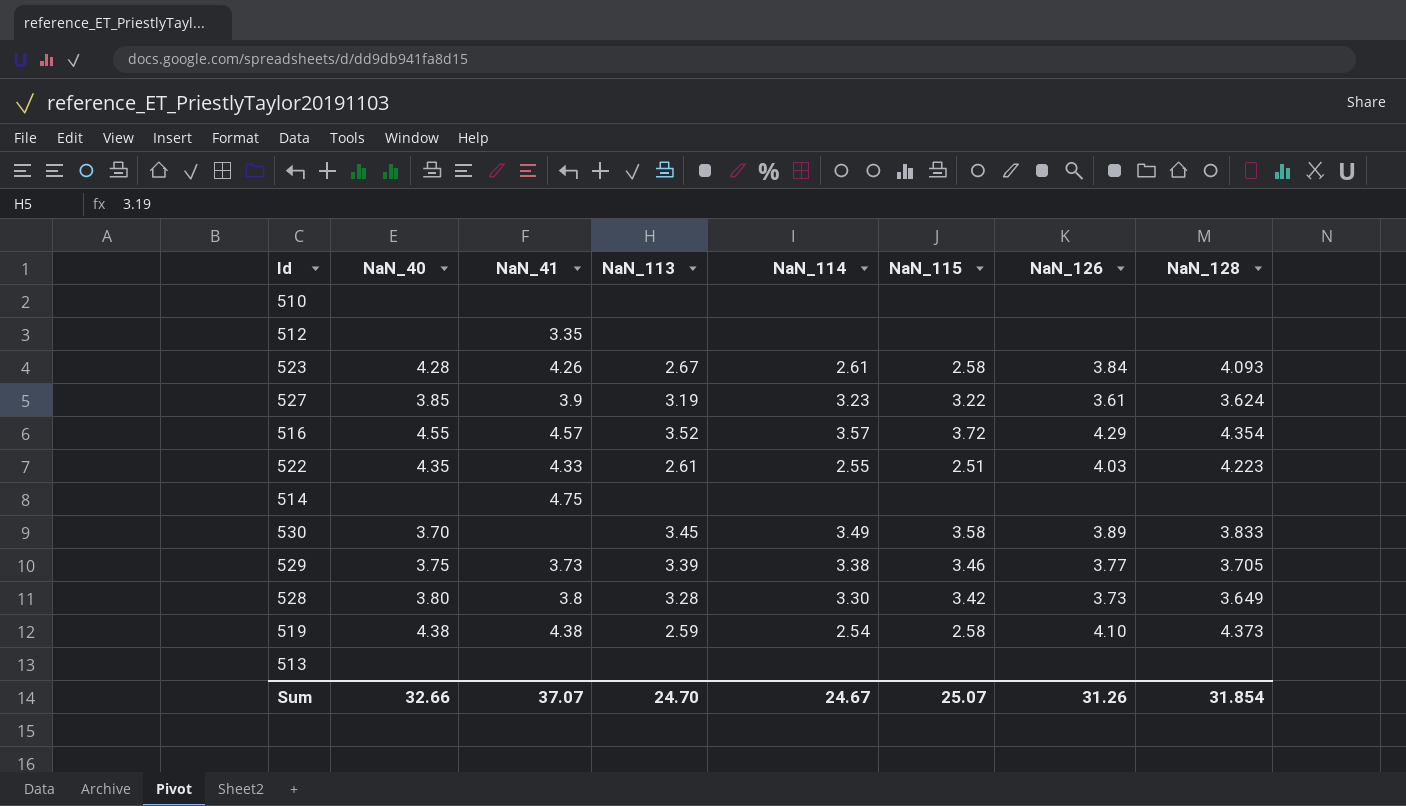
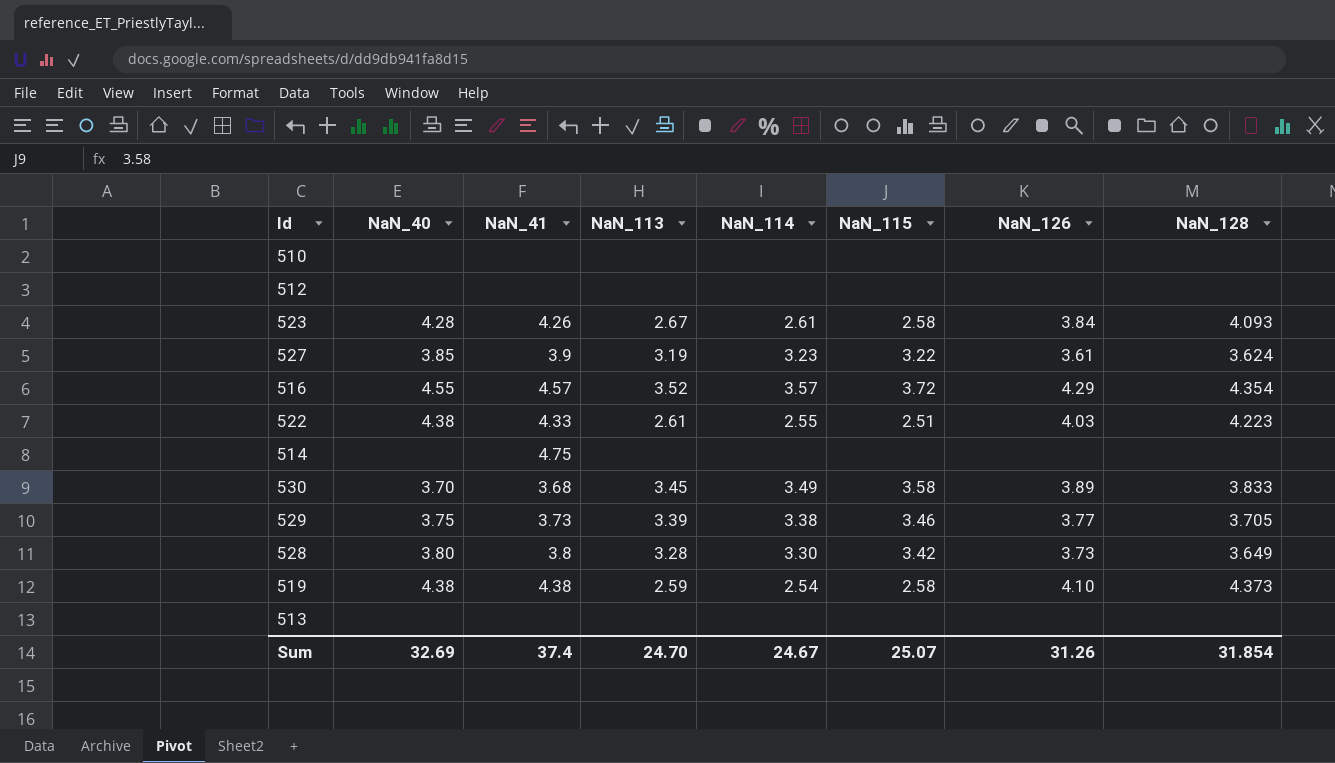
512 | NaN_41: 3.35 -> none
522 | NaN_40: 4.35 -> 4.38
530 | NaN_41: none -> 3.68
Sum | NaN_40: 32.66 -> 32.69
Sum | NaN_41: 37.07 -> 37.4

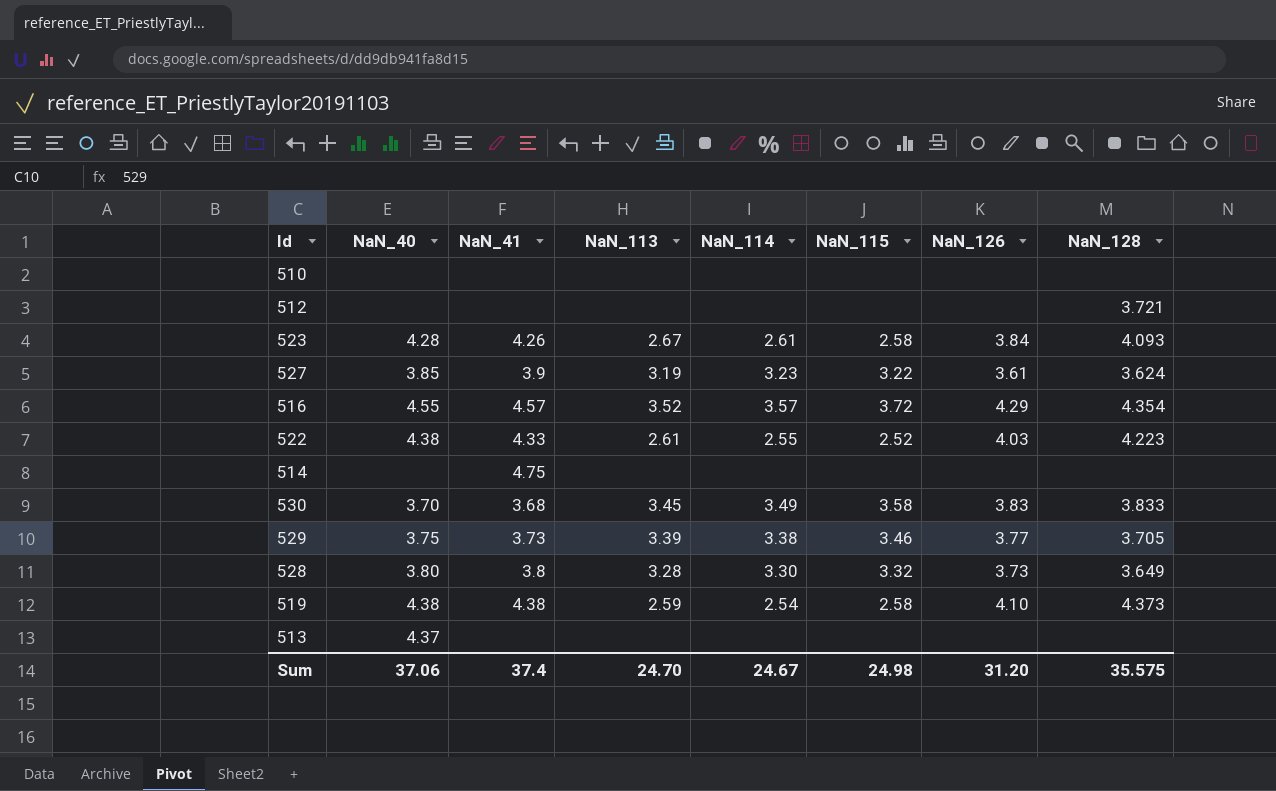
512 | NaN_128: none -> 3.721
522 | NaN_115: 2.51 -> 2.52
530 | NaN_126: 3.89 -> 3.83
528 | NaN_115: 3.42 -> 3.32
513 | NaN_40: none -> 4.37
Sum | NaN_40: 32.69 -> 37.06
Sum | NaN_115: 25.07 -> 24.98
Sum | NaN_126: 31.26 -> 31.20
Sum | NaN_128: 31.854 -> 35.575

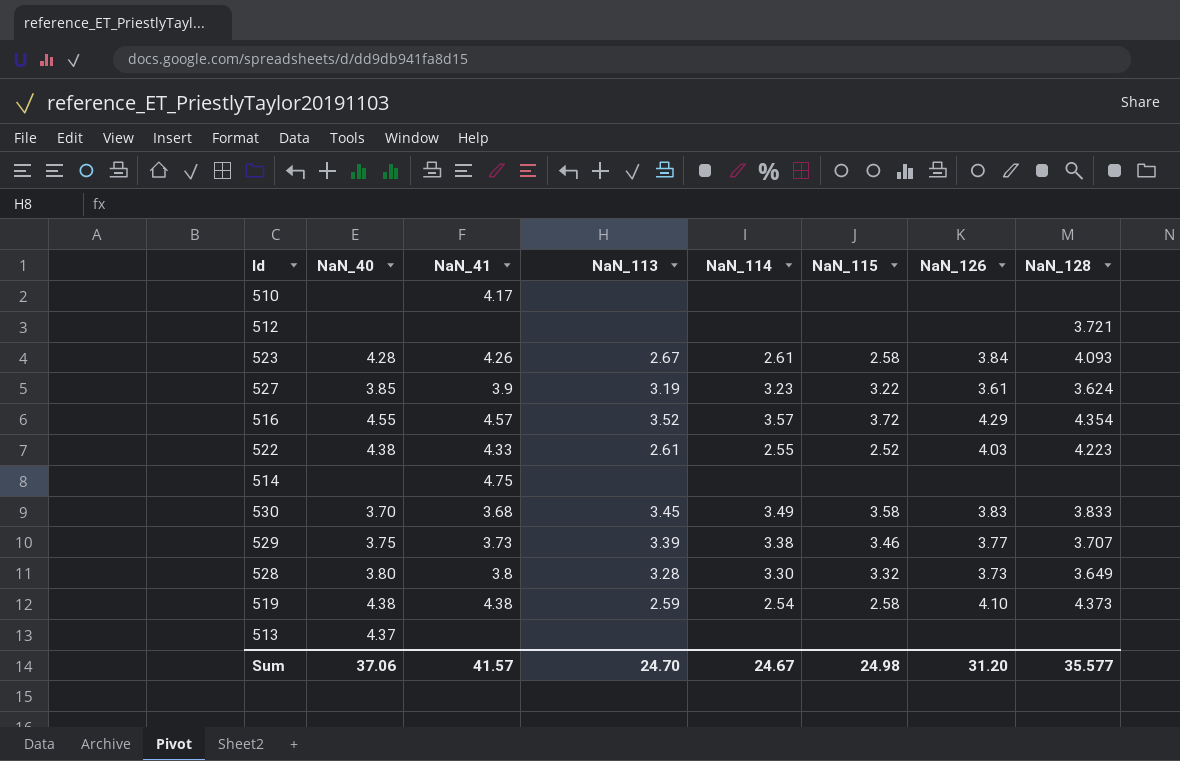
510 | NaN_41: none -> 4.17
529 | NaN_128: 3.705 -> 3.707
Sum | NaN_41: 37.4 -> 41.57
Sum | NaN_128: 35.575 -> 35.577

